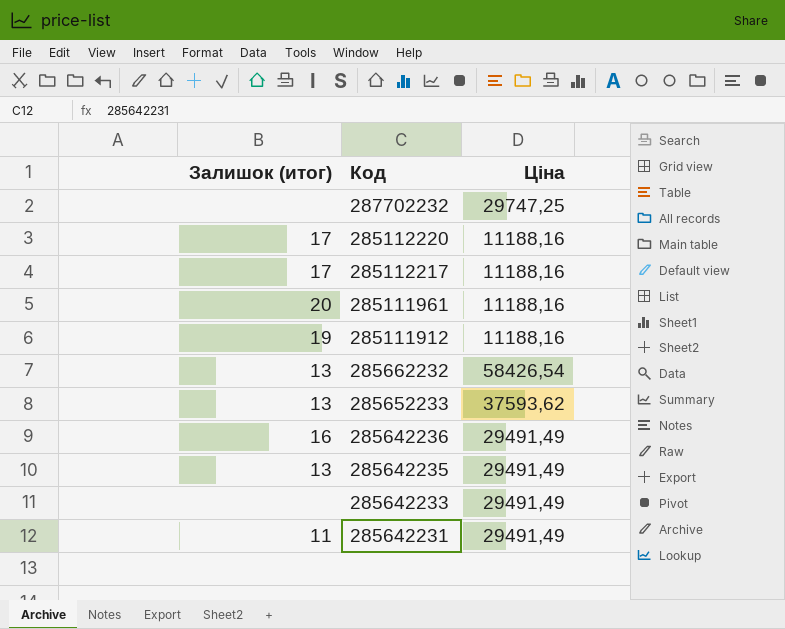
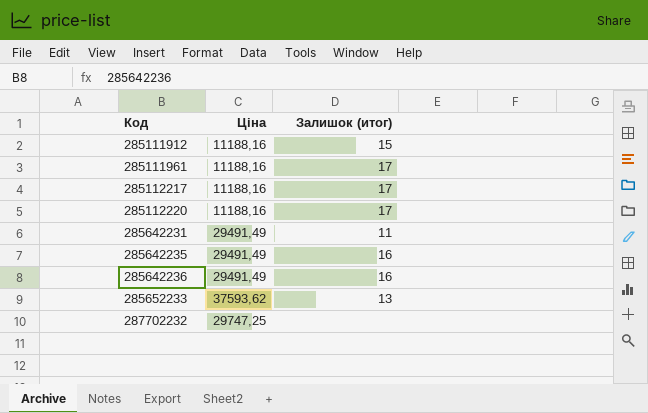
row order: none -> Код ascending
column Залишок (итог) | position: 1 -> 3
row 285662232: 13 | 58426,54 -> none
row 285642233: none | 29491,49 -> none
285111912 | Залишок (итог): 19 -> 15
285111961 | Залишок (итог): 20 -> 17
285642235 | Залишок (итог): 13 -> 16

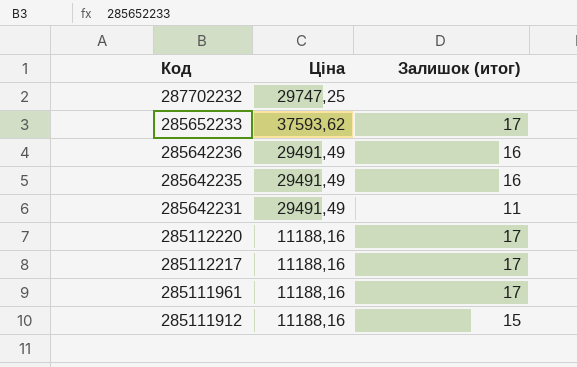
row order: Код ascending -> Код descending
285652233 | Залишок (итог): 13 -> 17

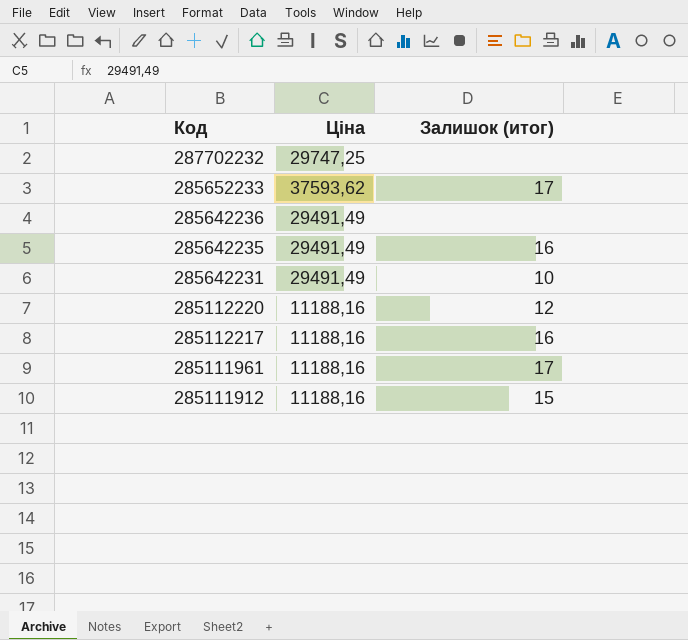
285642236 | Залишок (итог): 16 -> none
285642231 | Залишок (итог): 11 -> 10
285112220 | Залишок (итог): 17 -> 12
285112217 | Залишок (итог): 17 -> 16

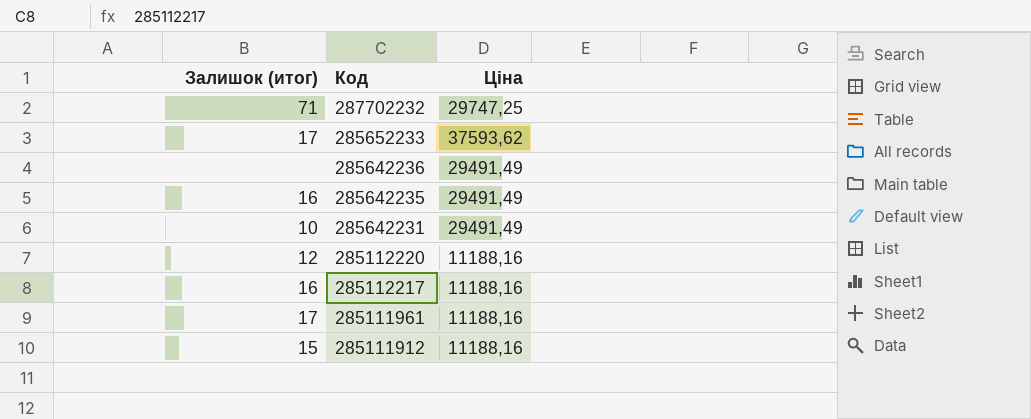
column Залишок (итог) | position: 3 -> 1
287702232 | Залишок (итог): none -> 71

